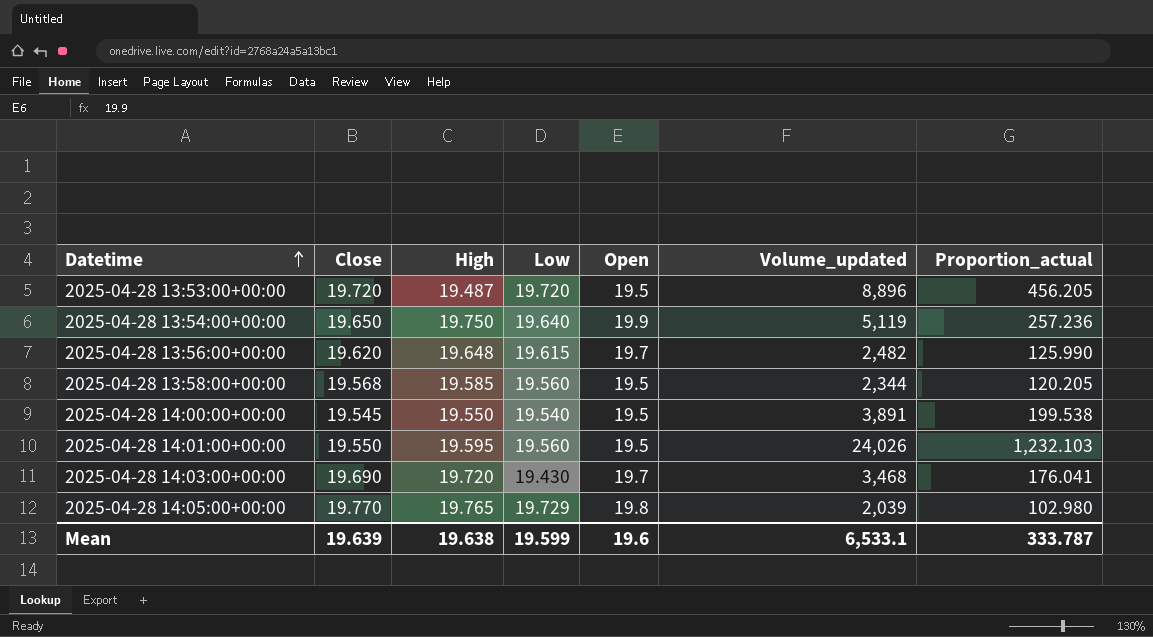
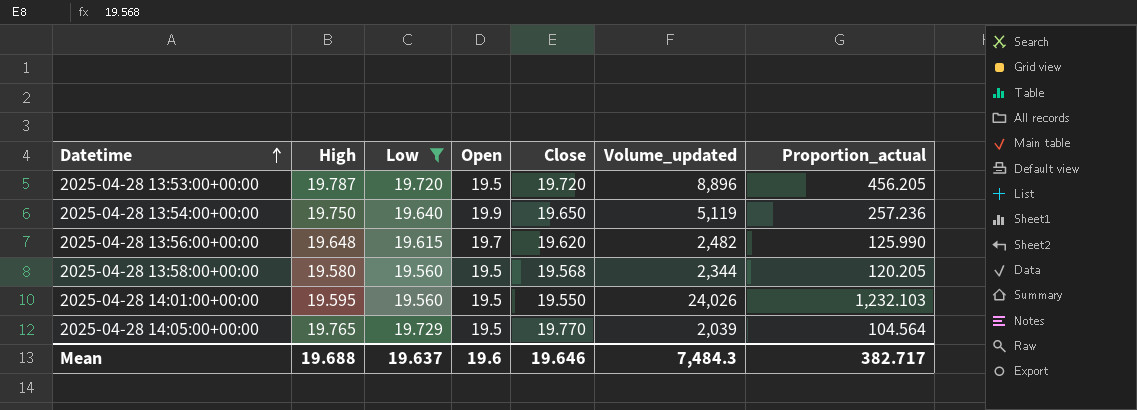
filter: none -> Low >= 19.560
column Close | position: 2 -> 5
2025-04-28 13:53:00+00:00 | High: 19.487 -> 19.787
2025-04-28 13:58:00+00:00 | High: 19.585 -> 19.580
2025-04-28 14:05:00+00:00 | Open: 19.8 -> 19.5
2025-04-28 14:05:00+00:00 | Proportion_actual: 102.980 -> 104.564
Mean | High: 19.638 -> 19.688
Mean | Low: 19.599 -> 19.637
Mean | Close: 19.639 -> 19.646
Mean | Volume_updated: 6,533.1 -> 7,484.3
Mean | Proportion_actual: 333.787 -> 382.717

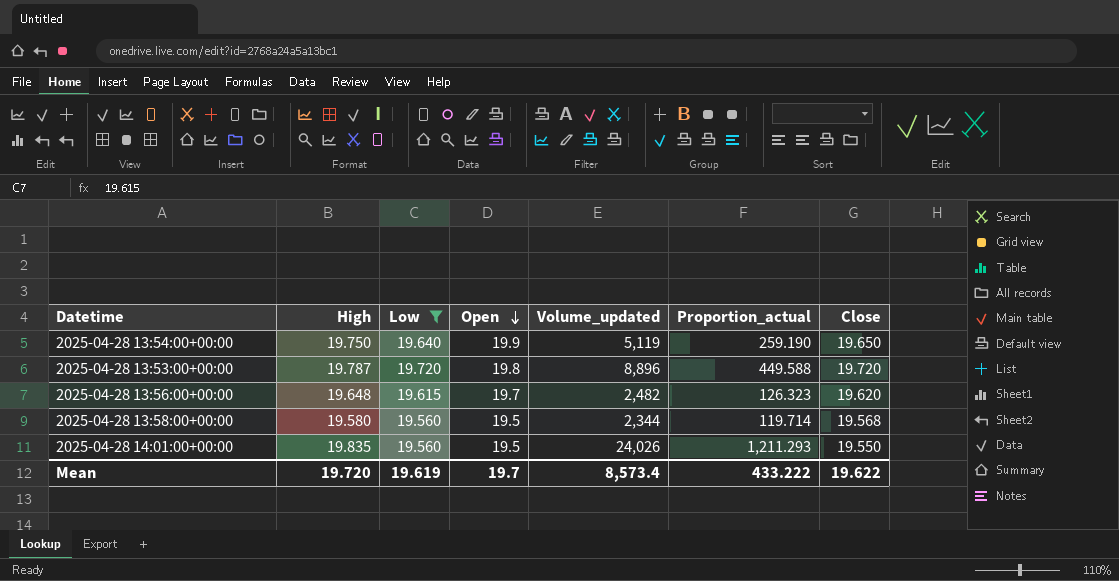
row order: Datetime ascending -> Open descending
column Proportion_actual | formula: [Volume_updated] / [Open] -> [Volume_updated] / [High]
column Close | position: 5 -> 7
row 2025-04-28 14:05:00+00:00: 19.765 | 19.729 | 19.5 | 19.770 | 2,039 | 104.564 -> none
2025-04-28 13:53:00+00:00 | Open: 19.5 -> 19.8
2025-04-28 14:01:00+00:00 | High: 19.595 -> 19.835
Mean | High: 19.688 -> 19.720
Mean | Low: 19.637 -> 19.619
Mean | Open: 19.6 -> 19.7
Mean | Volume_updated: 7,484.3 -> 8,573.4
Mean | Proportion_actual: 382.717 -> 433.222
Mean | Close: 19.646 -> 19.622

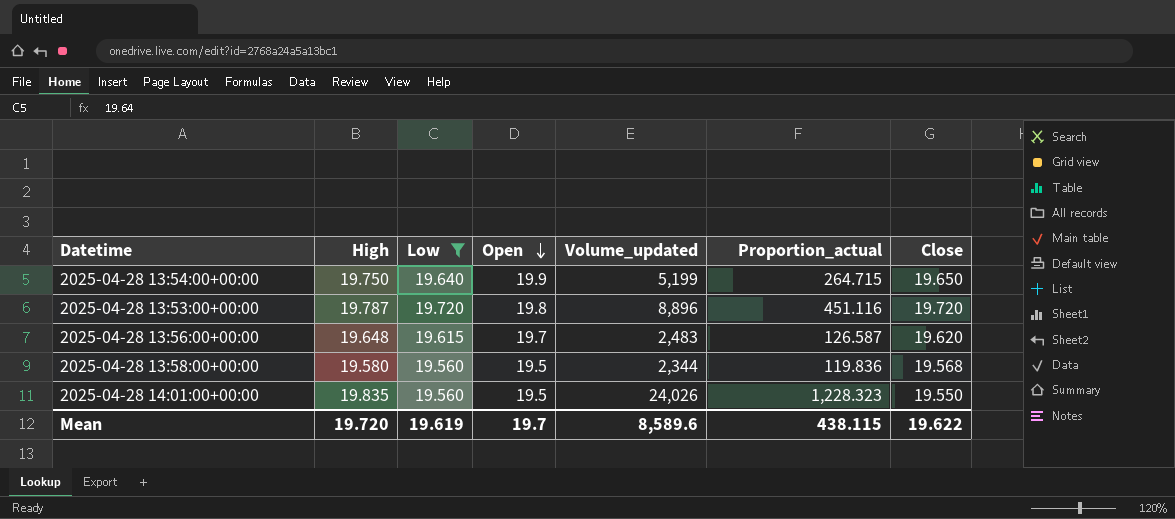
column Proportion_actual | formula: [Volume_updated] / [High] -> [Volume_updated] / [Low]
2025-04-28 13:54:00+00:00 | Volume_updated: 5,119 -> 5,199
2025-04-28 13:56:00+00:00 | Volume_updated: 2,482 -> 2,483
Mean | Volume_updated: 8,573.4 -> 8,589.6
Mean | Proportion_actual: 433.222 -> 438.115

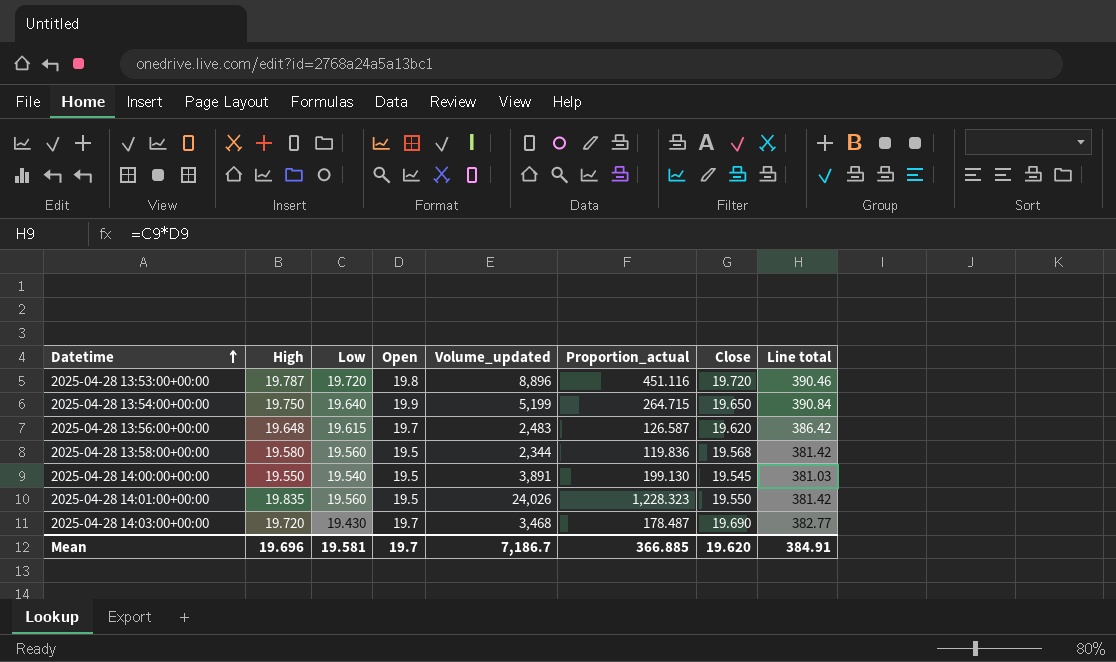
filter: Low >= 19.560 -> none
row order: Open descending -> Datetime ascending
column Line total | formula: none -> [Low] * [Open]
Mean | High: 19.720 -> 19.696
Mean | Low: 19.619 -> 19.581
Mean | Volume_updated: 8,589.6 -> 7,186.7
Mean | Proportion_actual: 438.115 -> 366.885
Mean | Close: 19.622 -> 19.620

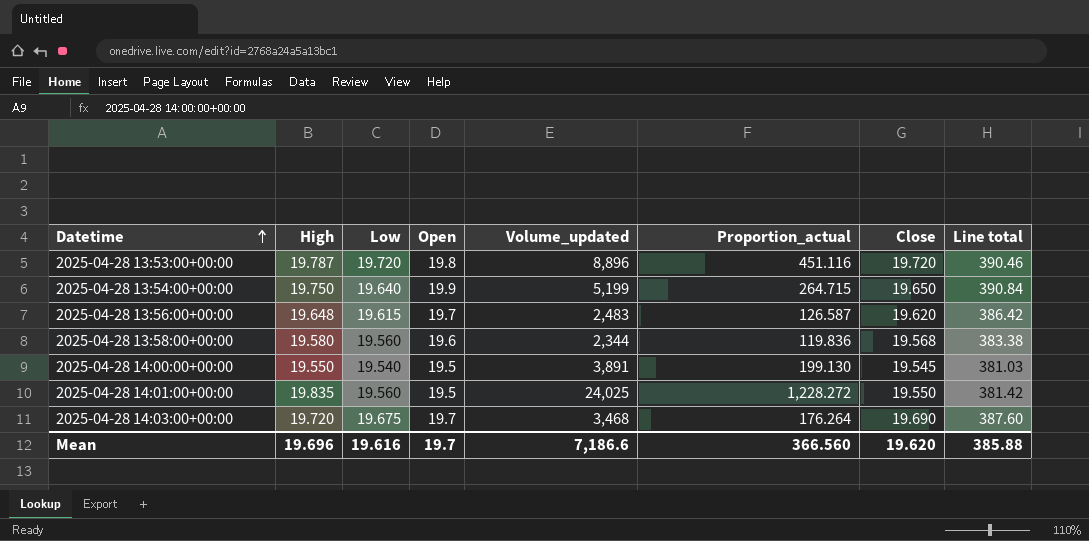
2025-04-28 13:58:00+00:00 | Open: 19.5 -> 19.6
2025-04-28 13:58:00+00:00 | Line total: 381.42 -> 383.38
2025-04-28 14:01:00+00:00 | Volume_updated: 24,026 -> 24,025
2025-04-28 14:01:00+00:00 | Proportion_actual: 1,228.323 -> 1,228.272
2025-04-28 14:03:00+00:00 | Low: 19.430 -> 19.675
2025-04-28 14:03:00+00:00 | Proportion_actual: 178.487 -> 176.264
2025-04-28 14:03:00+00:00 | Line total: 382.77 -> 387.60
Mean | Low: 19.581 -> 19.616
Mean | Volume_updated: 7,186.7 -> 7,186.6
Mean | Proportion_actual: 366.885 -> 366.560
Mean | Line total: 384.91 -> 385.88

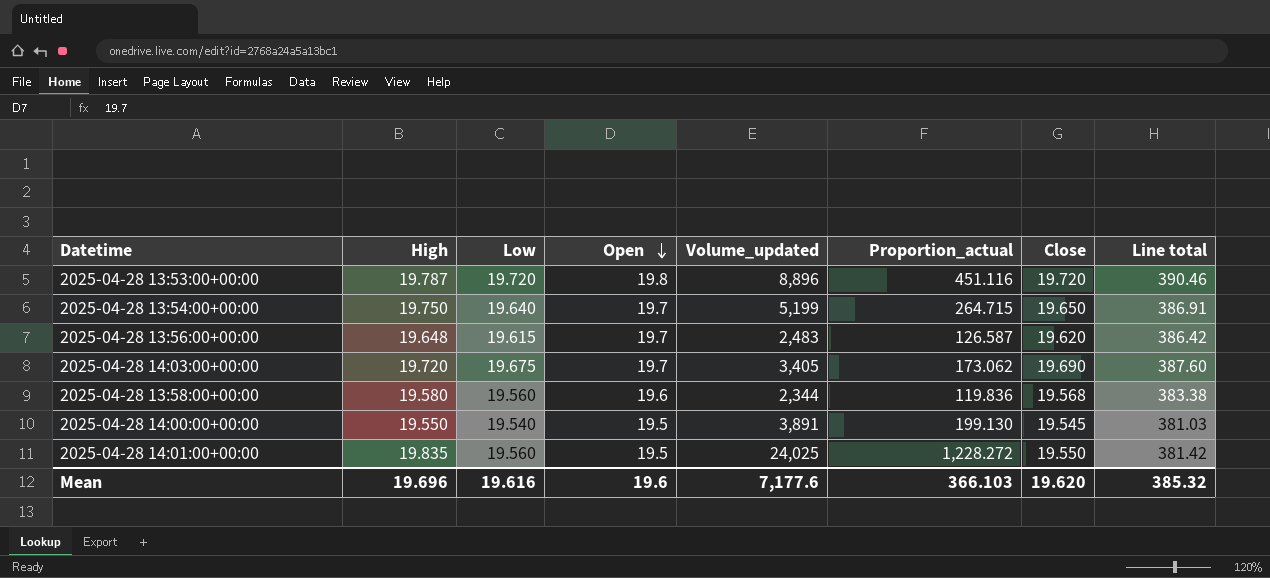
row order: Datetime ascending -> Open descending
2025-04-28 13:54:00+00:00 | Open: 19.9 -> 19.7
2025-04-28 13:54:00+00:00 | Line total: 390.84 -> 386.91
2025-04-28 14:03:00+00:00 | Volume_updated: 3,468 -> 3,405
2025-04-28 14:03:00+00:00 | Proportion_actual: 176.264 -> 173.062
Mean | Open: 19.7 -> 19.6
Mean | Volume_updated: 7,186.6 -> 7,177.6
Mean | Proportion_actual: 366.560 -> 366.103
Mean | Line total: 385.88 -> 385.32

